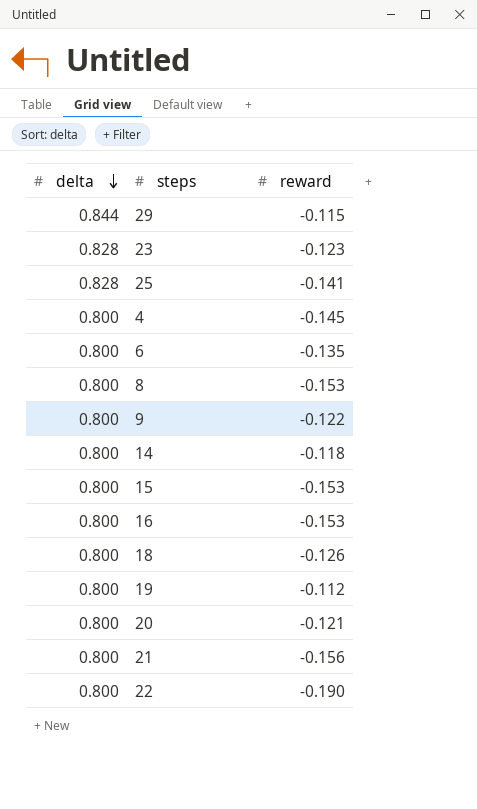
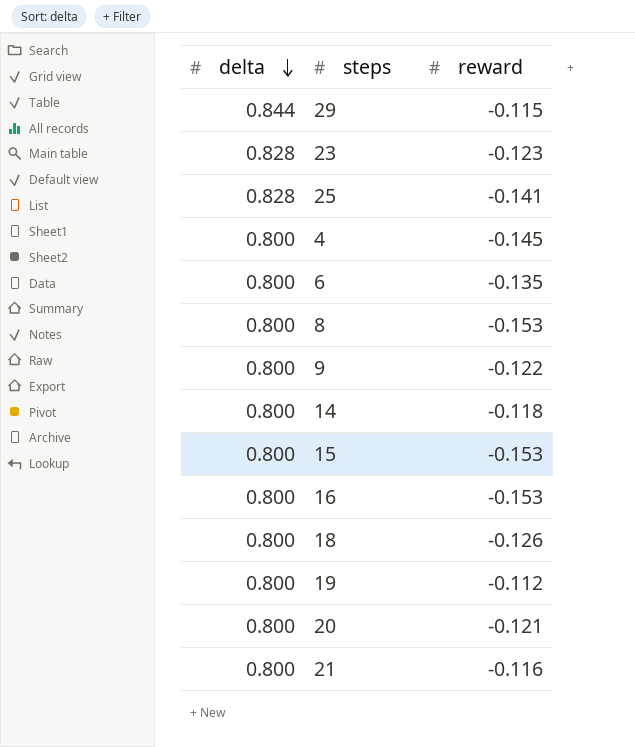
row 22: 0.800 | -0.190 -> none
21 | reward: -0.156 -> -0.116

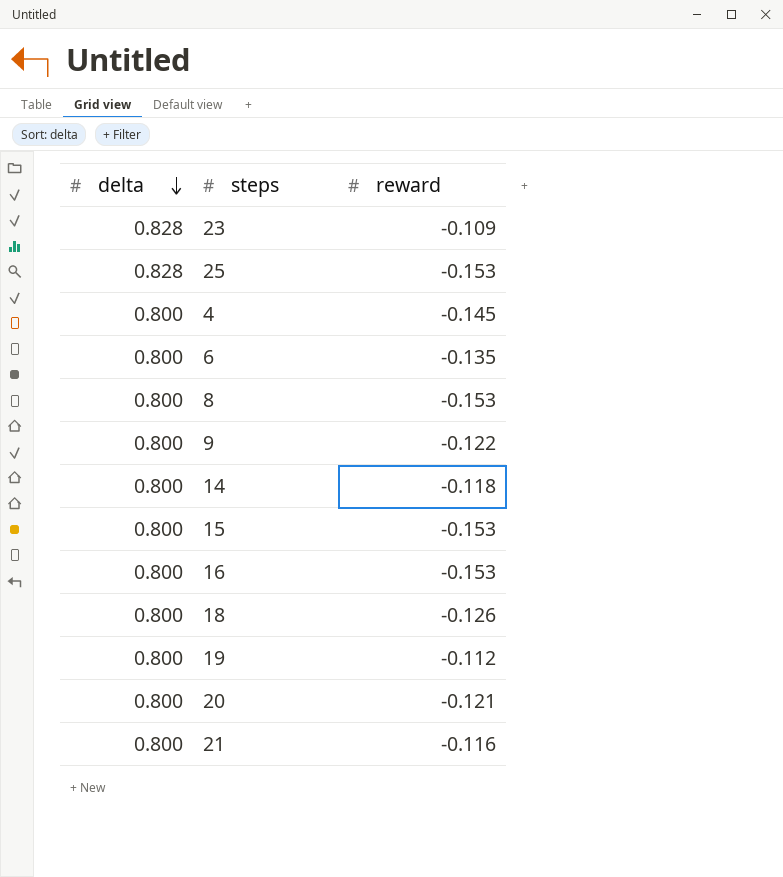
row 29: 0.844 | -0.115 -> none
23 | reward: -0.123 -> -0.109
25 | reward: -0.141 -> -0.153

